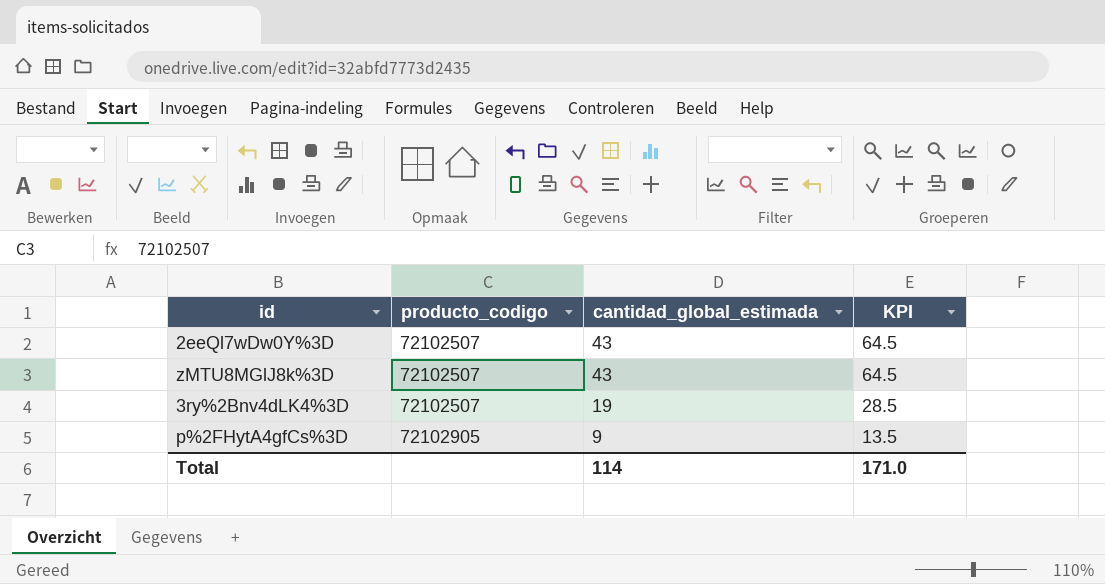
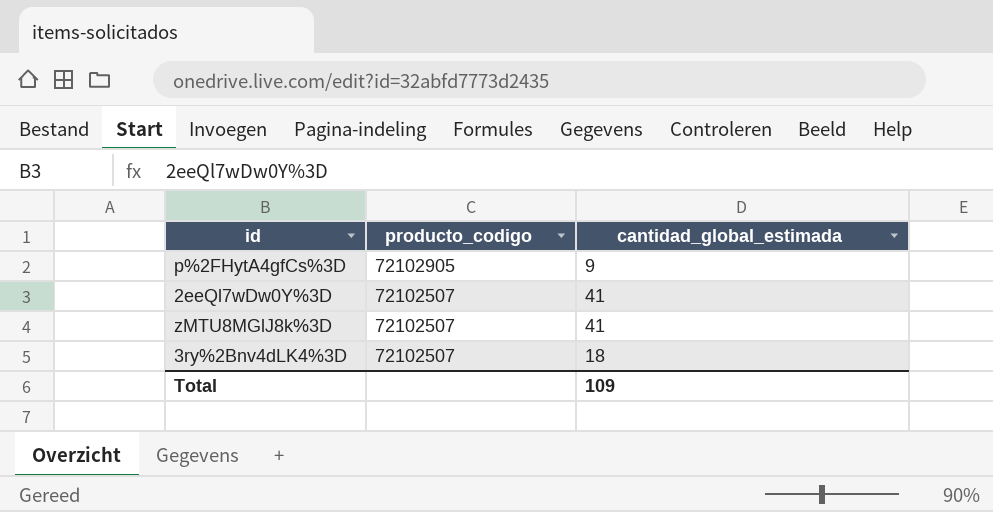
row order: producto_codigo ascending -> producto_codigo descending
column KPI | formula: [cantidad_global_estimada] * 1.5 -> none
2eeQl7wDw0Y%3D | cantidad_global_estimada: 43 -> 41
zMTU8MGlJ8k%3D | cantidad_global_estimada: 43 -> 41
3ry%2Bnv4dLK4%3D | cantidad_global_estimada: 19 -> 18
Total | cantidad_global_estimada: 114 -> 109

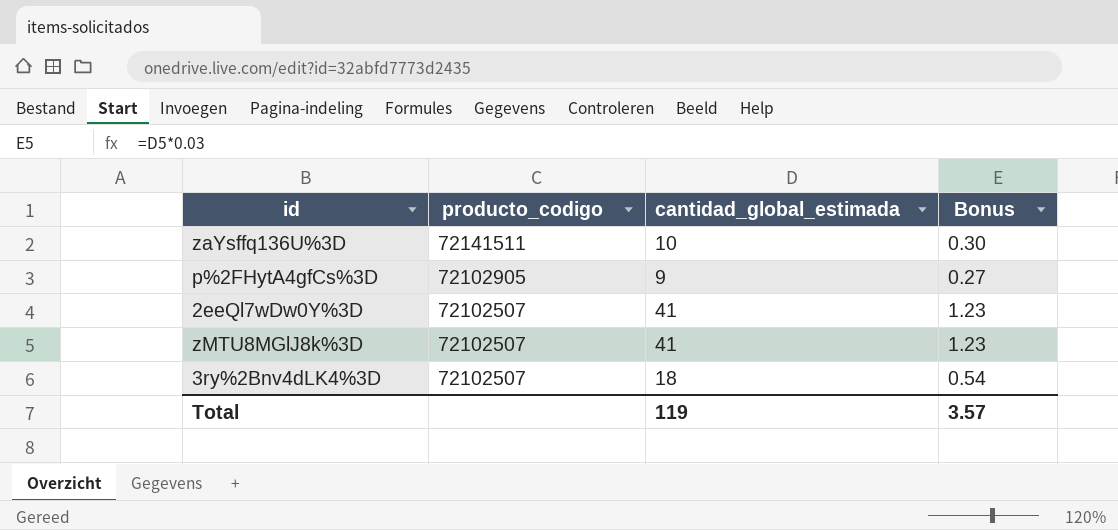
column Bonus | formula: none -> [cantidad_global_estimada] * 0.03
row zaYsffq136U%3D: none -> 72141511 | 10 | 0.30
Total | cantidad_global_estimada: 109 -> 119

